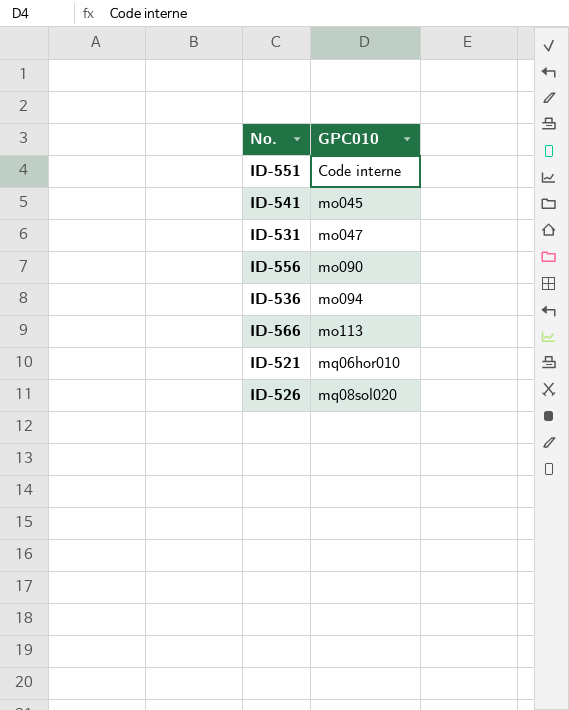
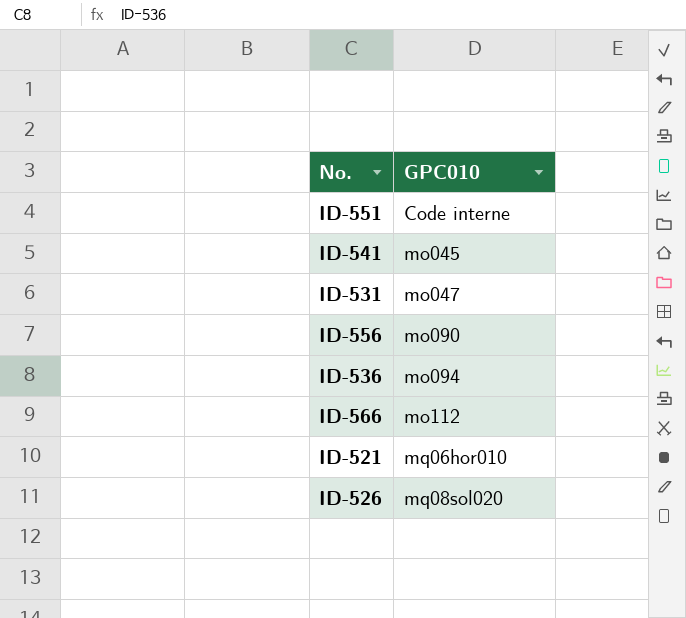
ID-566 | GPC010: mo113 -> mo112

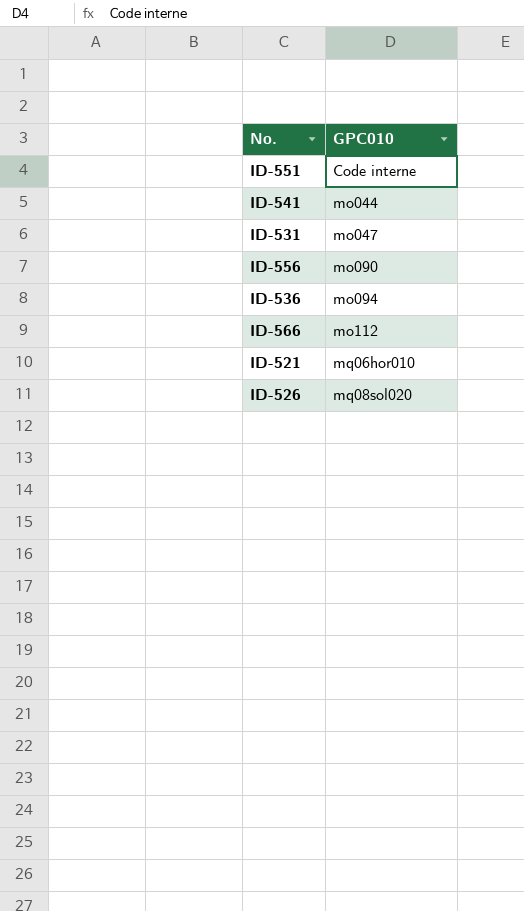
ID-541 | GPC010: mo045 -> mo044

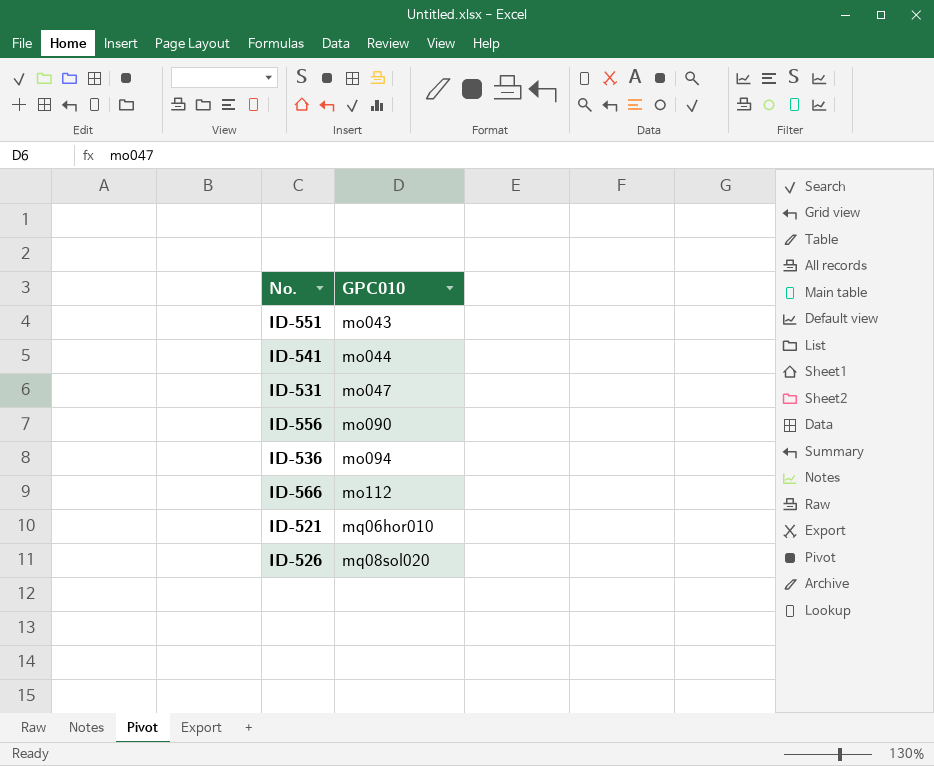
ID-551 | GPC010: Code interne -> mo043

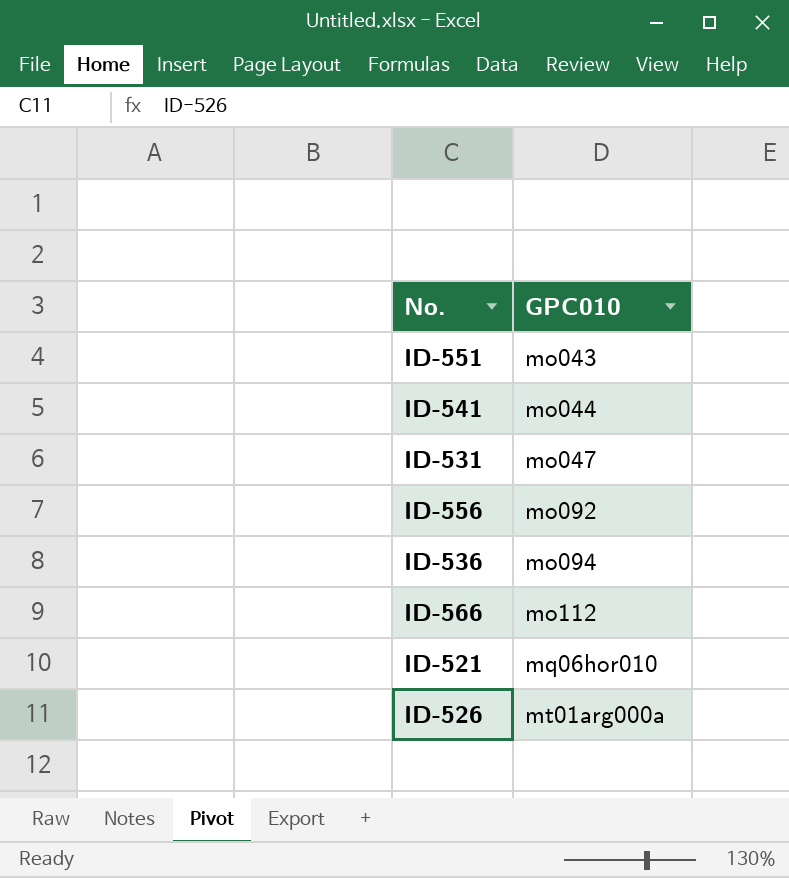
ID-556 | GPC010: mo090 -> mo092
ID-526 | GPC010: mq08sol020 -> mt01arg000a

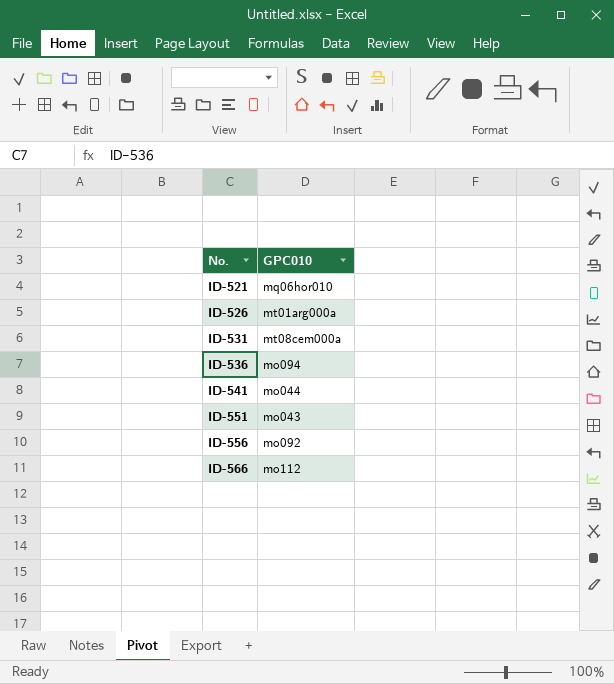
row order: GPC010 ascending -> No. ascending
ID-531 | GPC010: mo047 -> mt08cem000a

